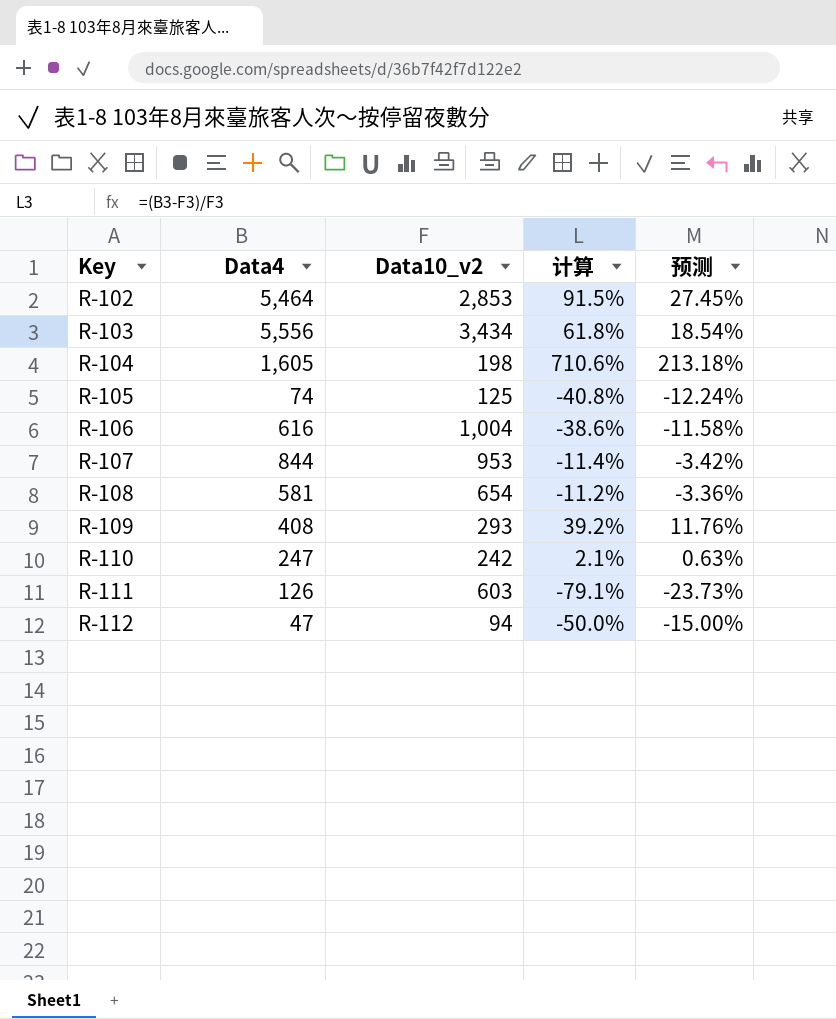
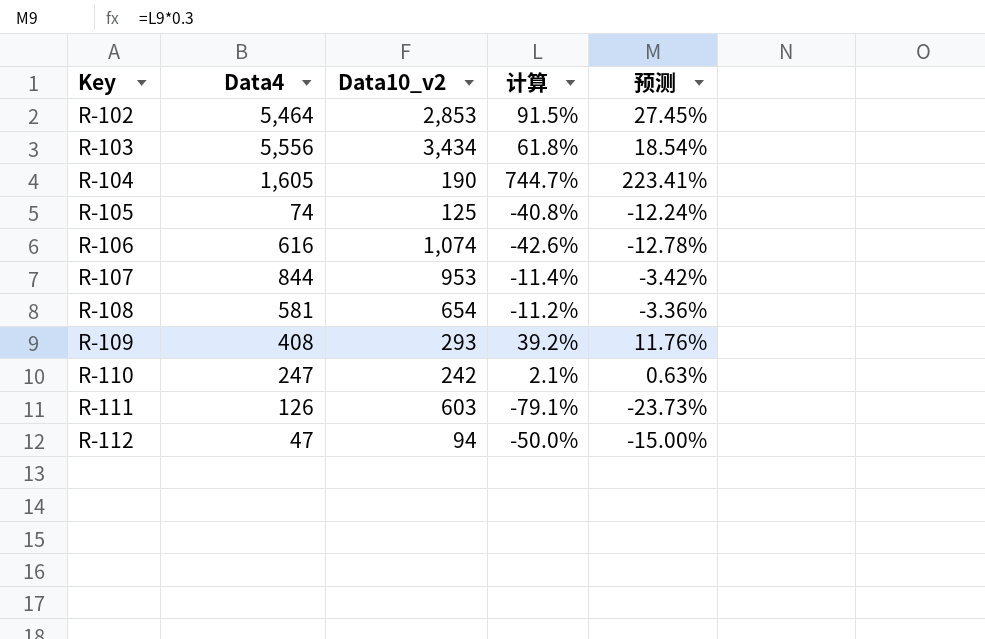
R-104 | Data10_v2: 198 -> 190
R-104 | 计算: 710.6% -> 744.7%
R-104 | 预测: 213.18% -> 223.41%
R-106 | Data10_v2: 1,004 -> 1,074
R-106 | 计算: -38.6% -> -42.6%
R-106 | 预测: -11.58% -> -12.78%

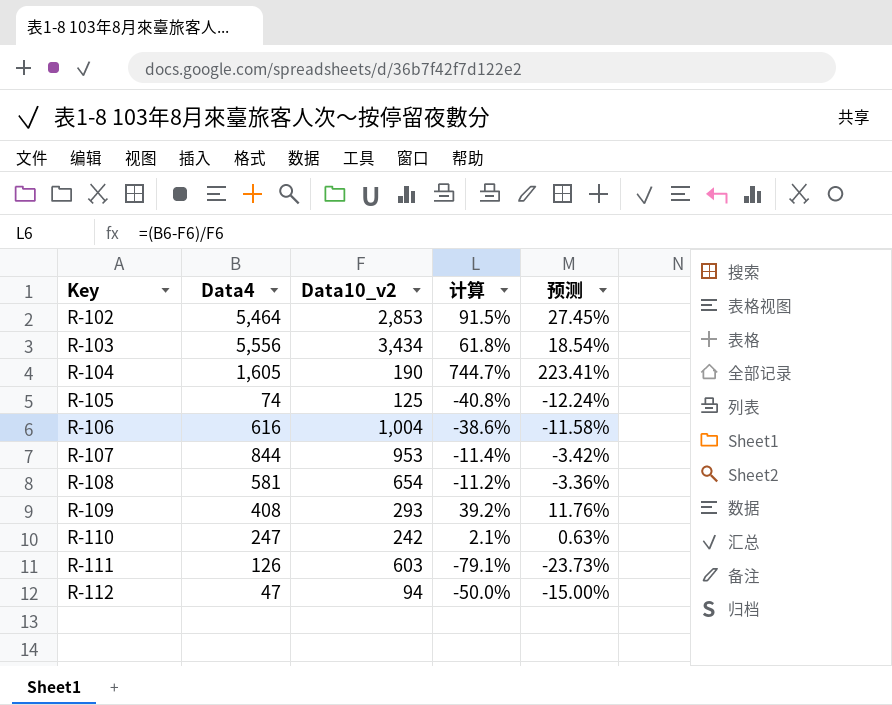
R-106 | Data10_v2: 1,074 -> 1,004
R-106 | 计算: -42.6% -> -38.6%
R-106 | 预测: -12.78% -> -11.58%

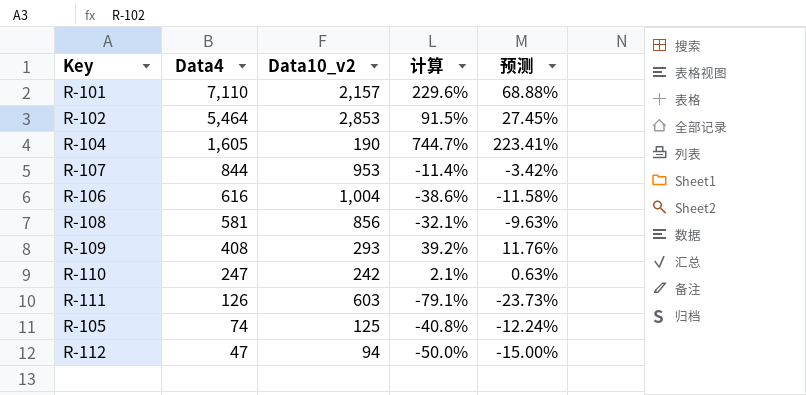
row order: Key ascending -> Data4 descending
row R-103: 5,556 | 3,434 | 61.8% | 18.54% -> none
row R-101: none -> 7,110 | 2,157 | 229.6% | 68.88%
R-108 | Data10_v2: 654 -> 856
R-108 | 计算: -11.2% -> -32.1%
R-108 | 预测: -3.36% -> -9.63%

